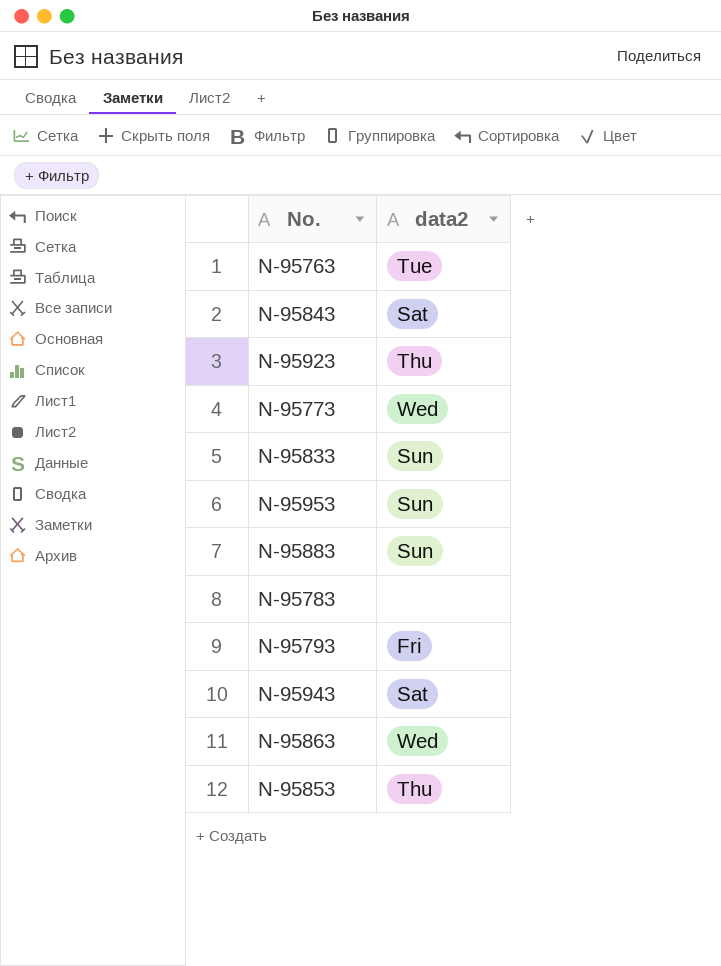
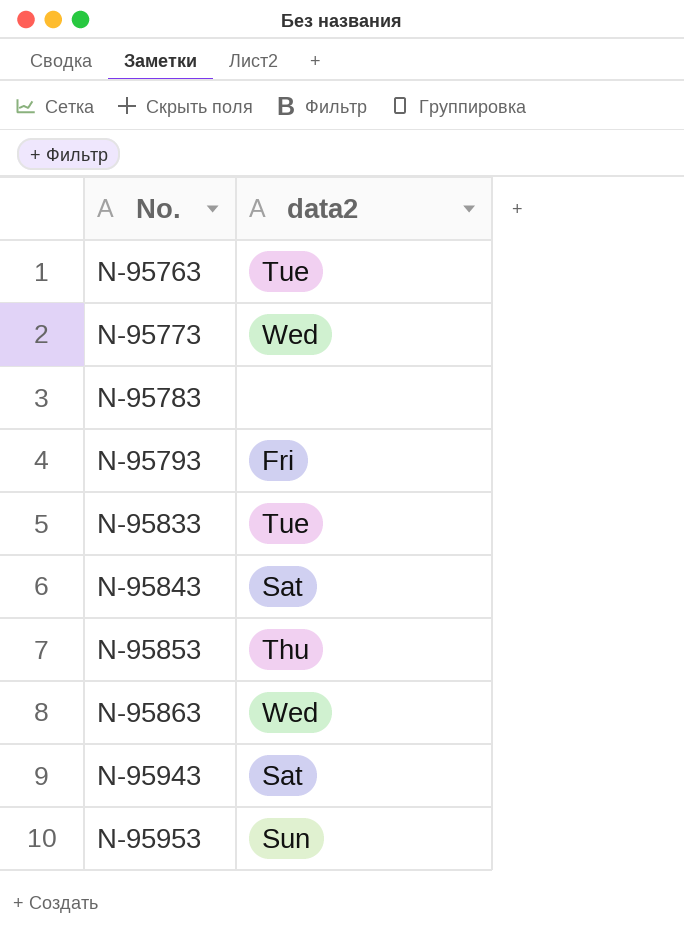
row order: none -> No. ascending
row N-95923: Thu -> none
row N-95883: Sun -> none
N-95833 | data2: Sun -> Tue

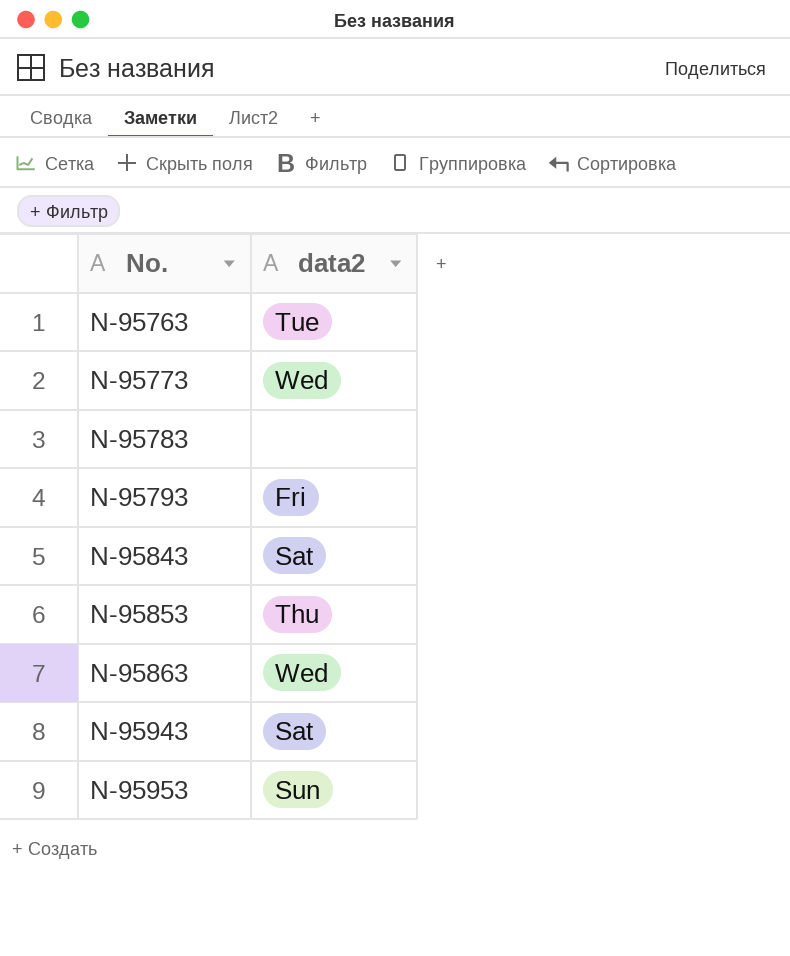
row N-95833: Tue -> none

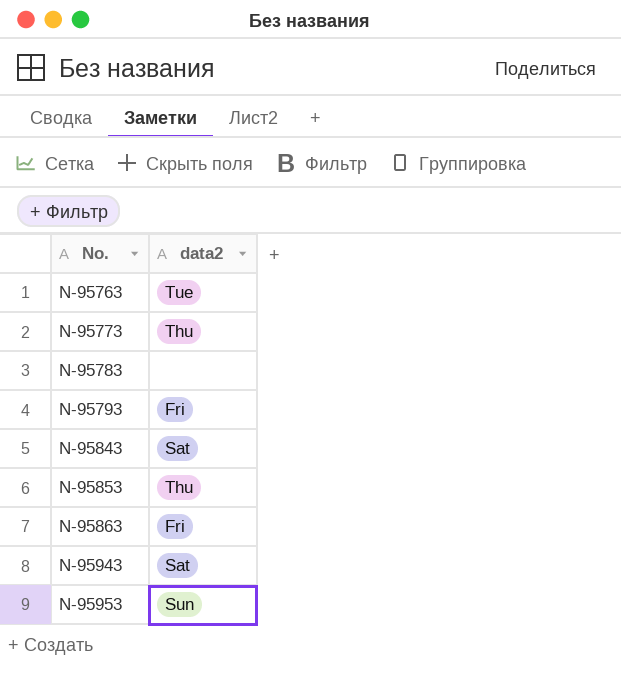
N-95773 | data2: Wed -> Thu
N-95863 | data2: Wed -> Fri

